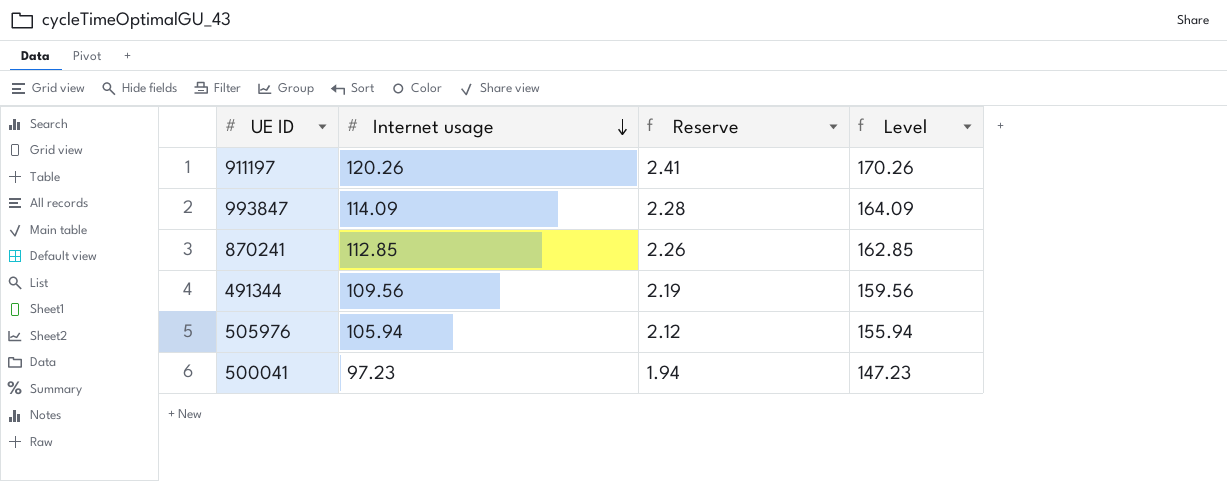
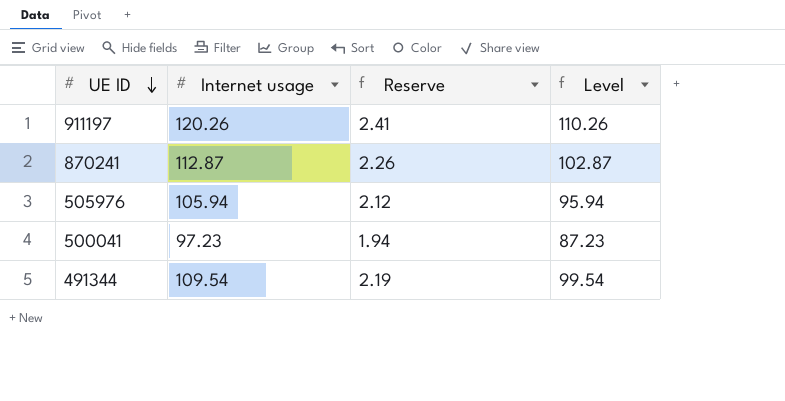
row order: Internet usage descending -> UE ID descending
column Level | formula: [Internet usage] + 50 -> [Internet usage] - 10
row 993847: 114.09 | 2.28 | 164.09 -> none
870241 | Internet usage: 112.85 -> 112.87
491344 | Internet usage: 109.56 -> 109.54

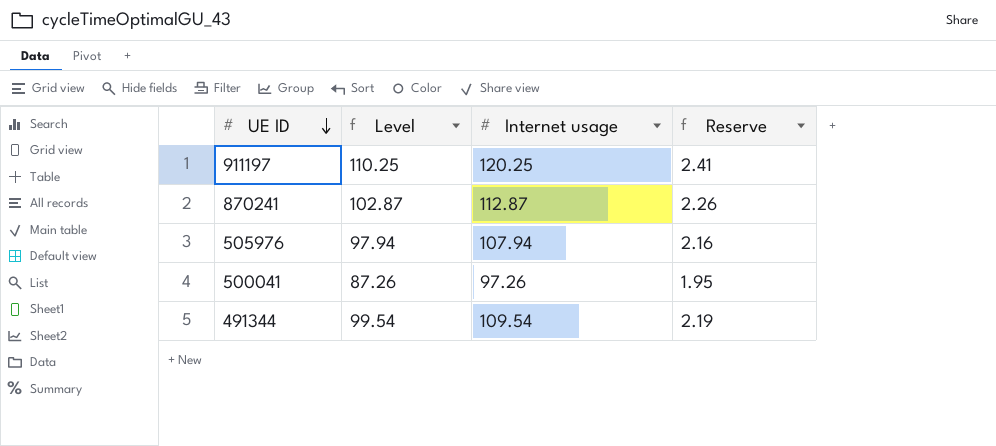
column Level | position: 4 -> 2
911197 | Level: 110.26 -> 110.25
911197 | Internet usage: 120.26 -> 120.25
505976 | Level: 95.94 -> 97.94
505976 | Internet usage: 105.94 -> 107.94
505976 | Reserve: 2.12 -> 2.16
500041 | Level: 87.23 -> 87.26
500041 | Internet usage: 97.23 -> 97.26
500041 | Reserve: 1.94 -> 1.95

